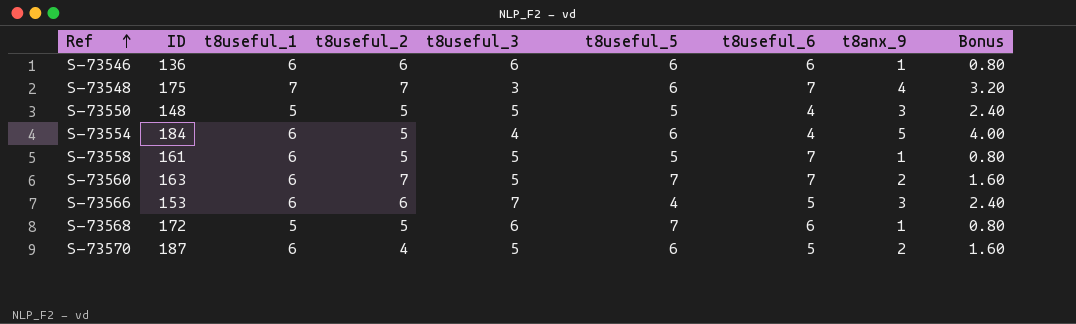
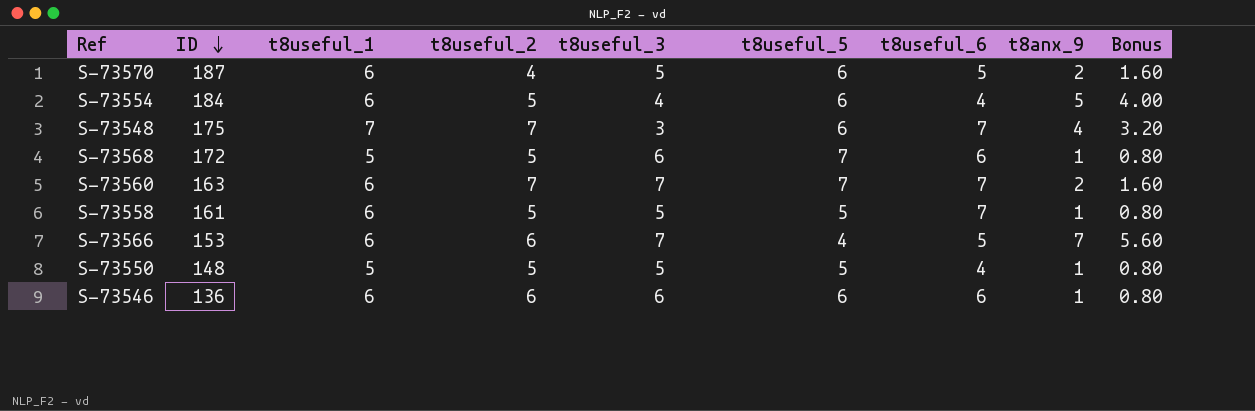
row order: Ref ascending -> ID descending
S-73560 | t8useful_3: 5 -> 7
S-73566 | t8anx_9: 3 -> 7
S-73566 | Bonus: 2.40 -> 5.60
S-73550 | t8anx_9: 3 -> 1
S-73550 | Bonus: 2.40 -> 0.80

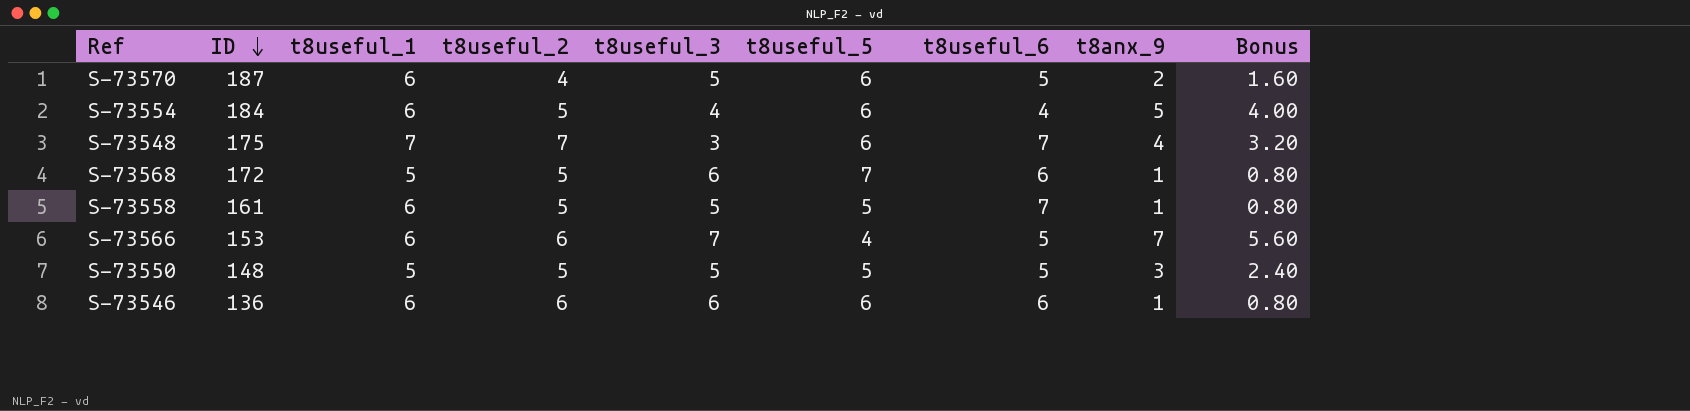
row S-73560: 163 | 6 | 7 | 7 | 7 | 7 | 2 | 1.60 -> none
S-73550 | t8useful_6: 4 -> 5
S-73550 | t8anx_9: 1 -> 3
S-73550 | Bonus: 0.80 -> 2.40

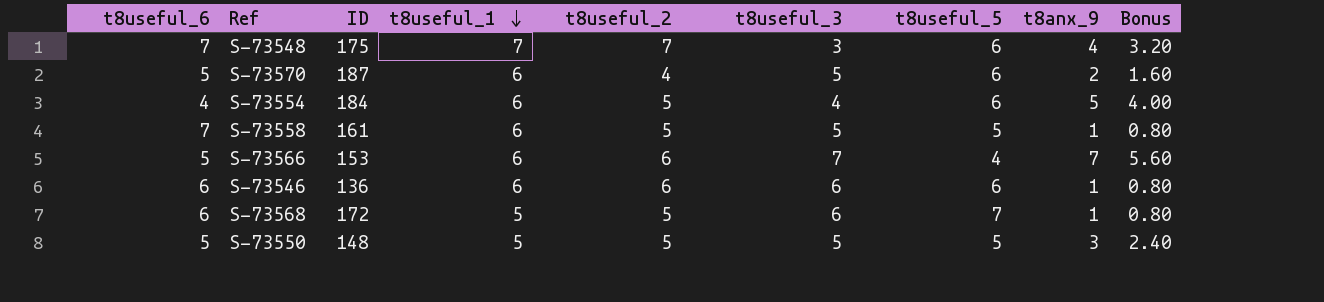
row order: ID descending -> t8useful_1 descending
column t8useful_6 | position: 7 -> 1

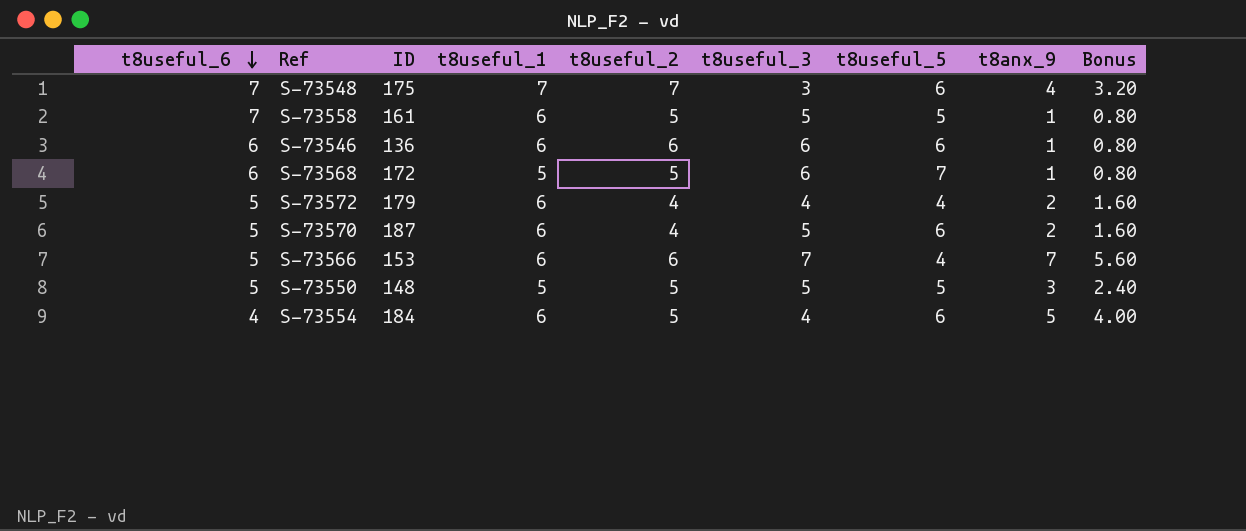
row order: t8useful_1 descending -> t8useful_6 descending
row S-73572: none -> 5 | 179 | 6 | 4 | 4 | 4 | 2 | 1.60

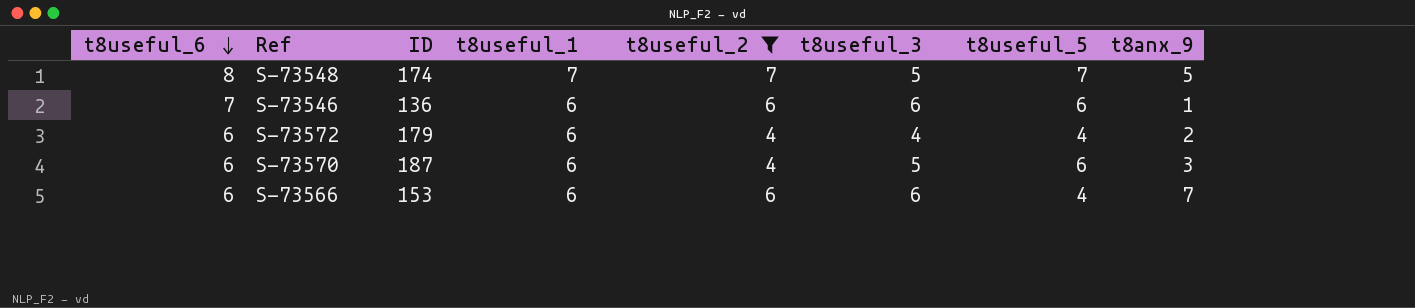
filter: none -> t8useful_2 != 5
column Bonus | formula: [t8anx_9] * 0.8 -> none
S-73548 | t8useful_6: 7 -> 8
S-73548 | ID: 175 -> 174
S-73548 | t8useful_3: 3 -> 5
S-73548 | t8useful_5: 6 -> 7
S-73548 | t8anx_9: 4 -> 5
S-73546 | t8useful_6: 6 -> 7
S-73572 | t8useful_6: 5 -> 6
S-73570 | t8useful_6: 5 -> 6
S-73570 | t8anx_9: 2 -> 3
S-73566 | t8useful_6: 5 -> 6
S-73566 | t8useful_3: 7 -> 6

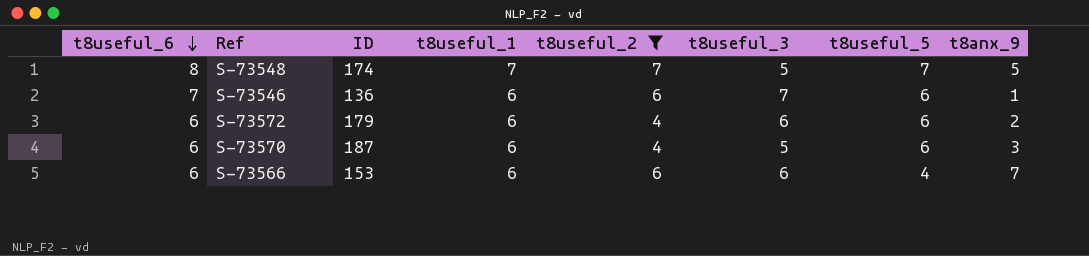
S-73546 | t8useful_3: 6 -> 7
S-73572 | t8useful_3: 4 -> 6
S-73572 | t8useful_5: 4 -> 6

